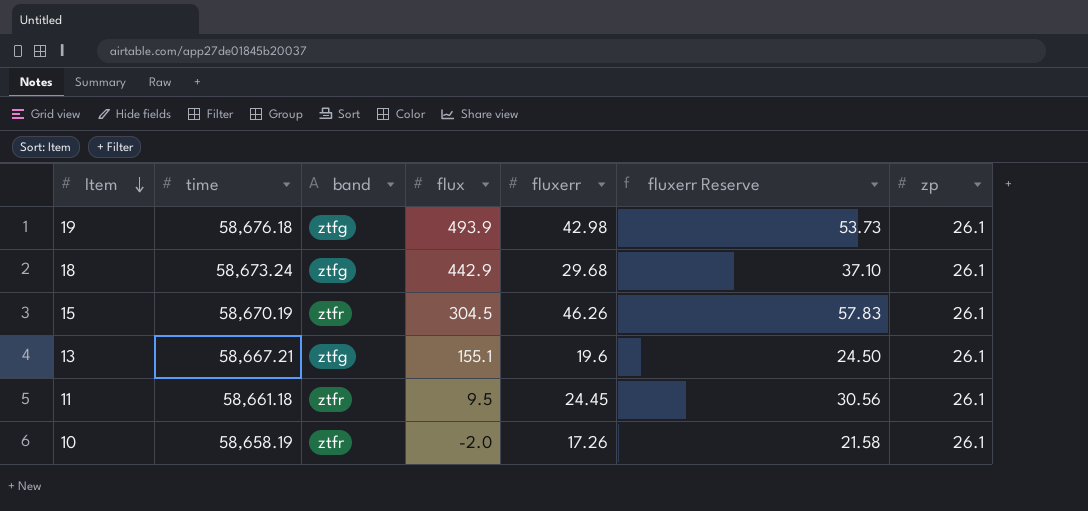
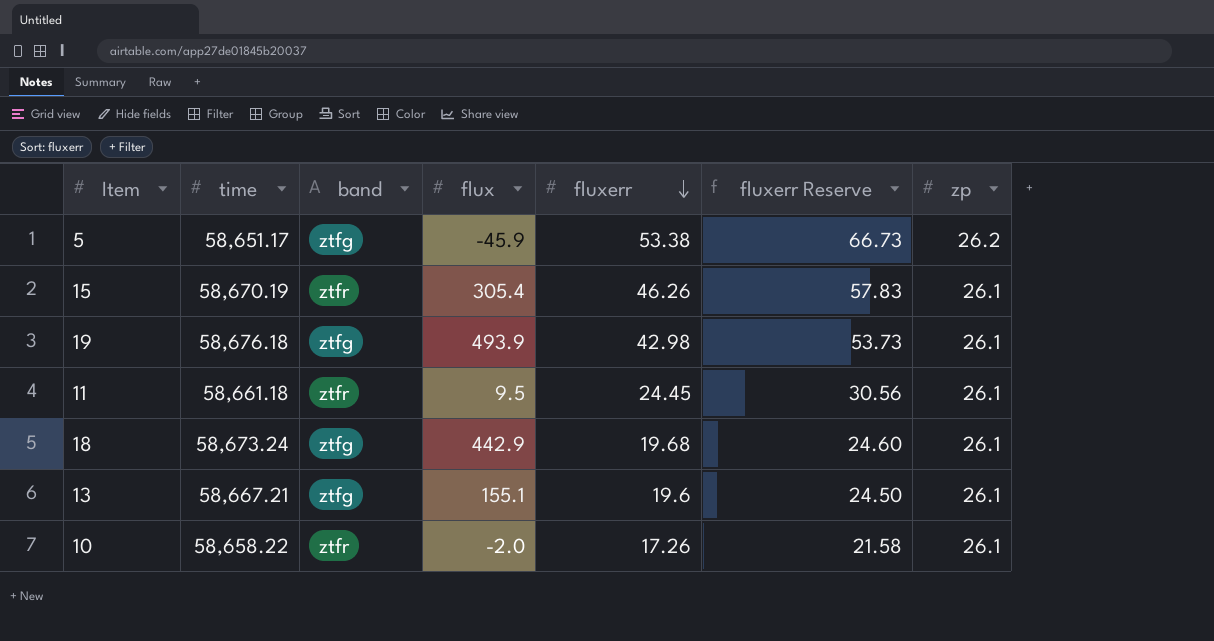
row order: Item descending -> fluxerr descending
row 5: none -> 58,651.17 | ztfg | -45.9 | 53.38 | 66.73 | 26.2
15 | flux: 304.5 -> 305.4
18 | fluxerr: 29.68 -> 19.68
18 | fluxerr Reserve: 37.10 -> 24.60
10 | time: 58,658.19 -> 58,658.22

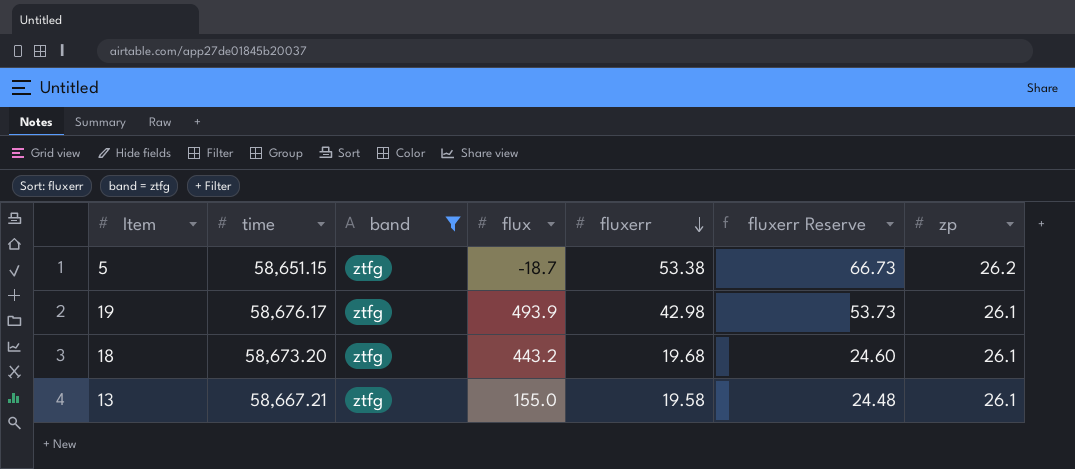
filter: none -> band = ztfg
5 | time: 58,651.17 -> 58,651.15
5 | flux: -45.9 -> -18.7
19 | time: 58,676.18 -> 58,676.17
18 | time: 58,673.24 -> 58,673.20
18 | flux: 442.9 -> 443.2
13 | flux: 155.1 -> 155.0
13 | fluxerr: 19.6 -> 19.58
13 | fluxerr Reserve: 24.50 -> 24.48

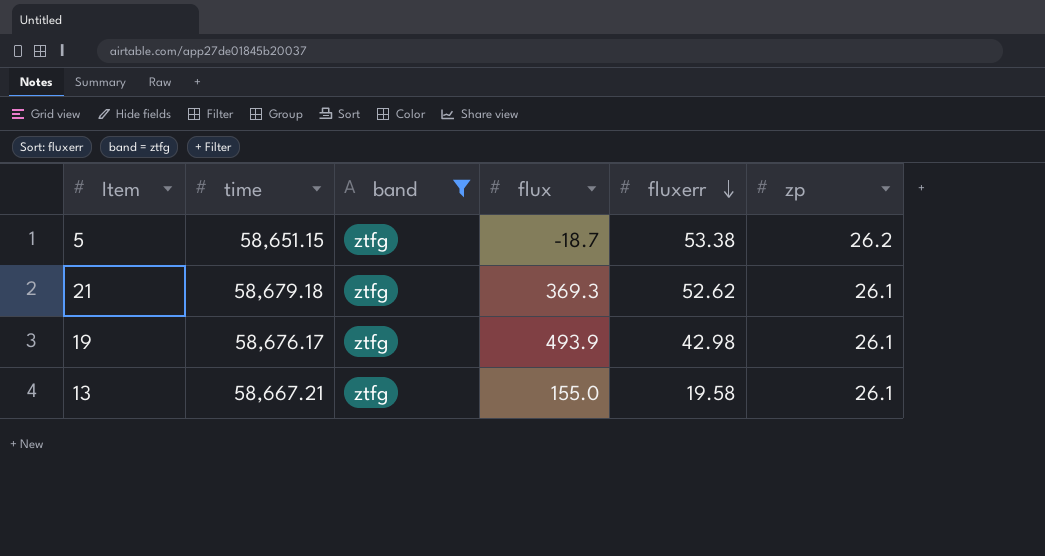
column fluxerr Reserve | formula: [fluxerr] * 1.25 -> none
row 18: 58,673.20 | ztfg | 443.2 | 19.68 | 24.60 | 26.1 -> none
row 21: none -> 58,679.18 | ztfg | 369.3 | 52.62 | 26.1

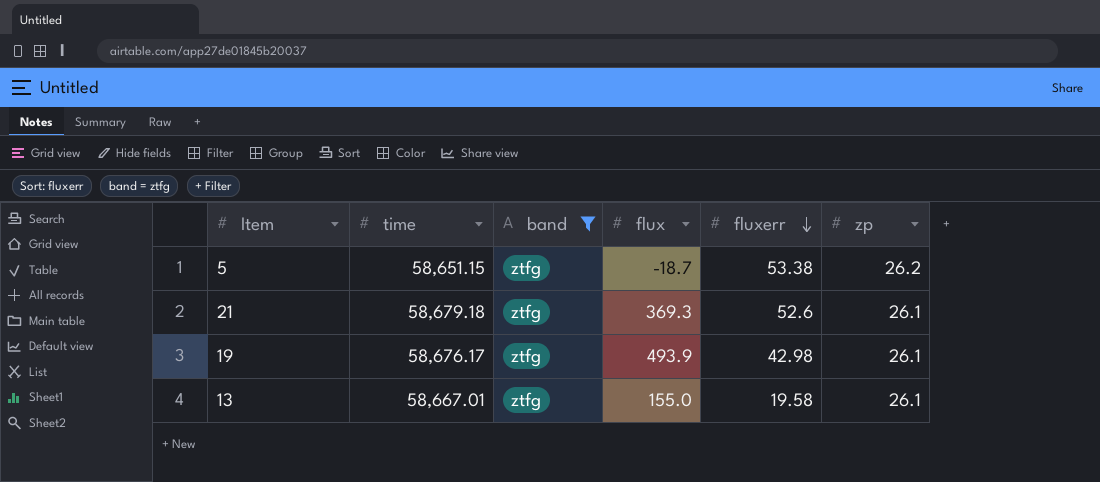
21 | fluxerr: 52.62 -> 52.6
13 | time: 58,667.21 -> 58,667.01

